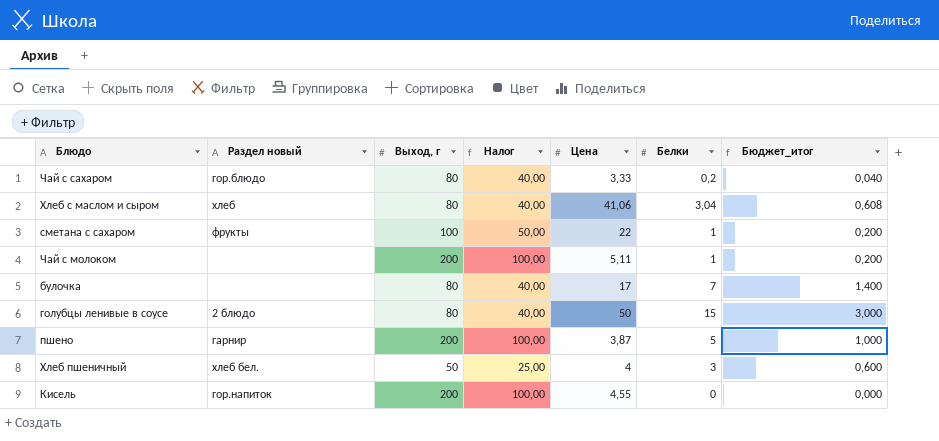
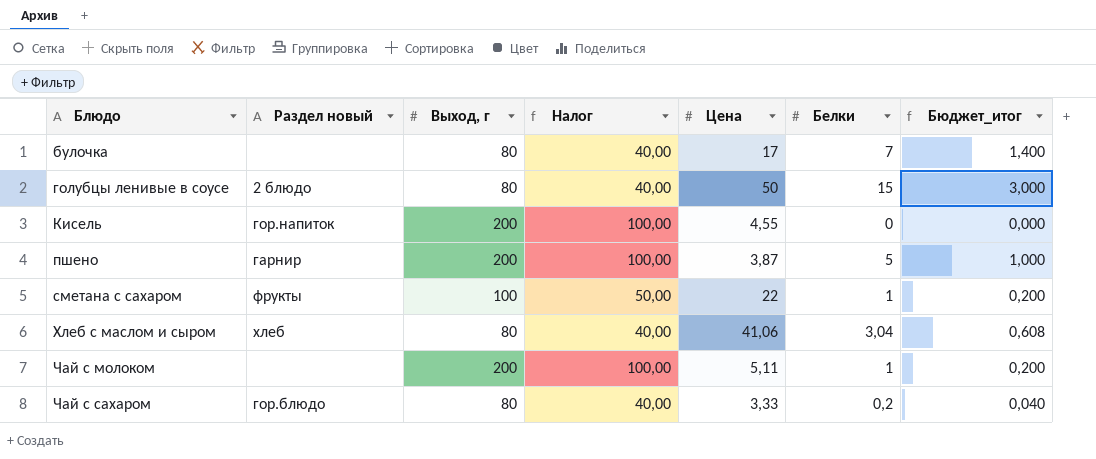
row order: none -> Блюдо ascending
row Хлеб пшеничный: хлеб бел. | 50 | 25,00 | 4 | 3 | 0,600 -> none

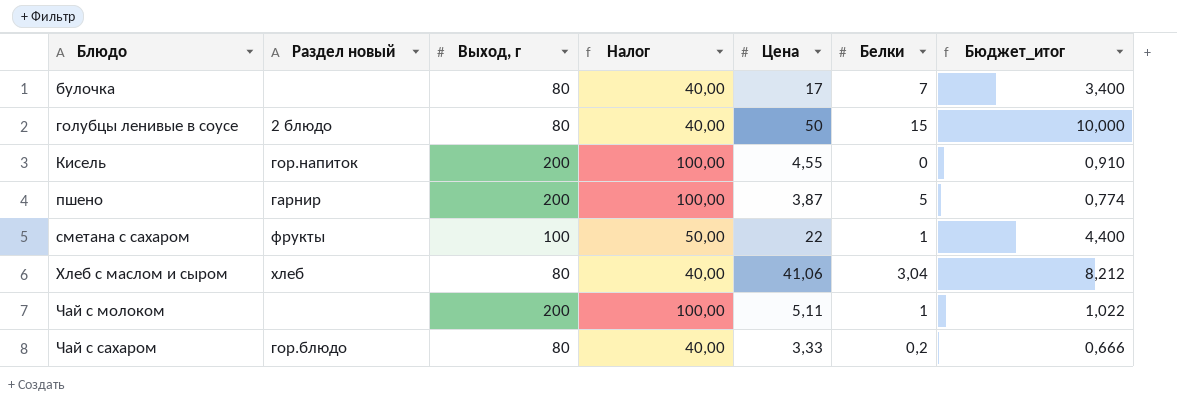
column Бюджет_итог | formula: [Белки] * 0,2 -> [Цена] * 0,2

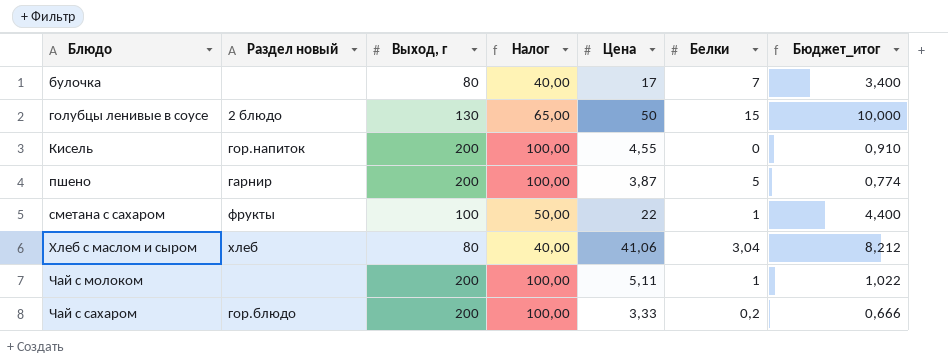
голубцы ленивые в соусе | Выход, г: 80 -> 130
голубцы ленивые в соусе | Налог: 40,00 -> 65,00
Чай с сахаром | Выход, г: 80 -> 200
Чай с сахаром | Налог: 40,00 -> 100,00

